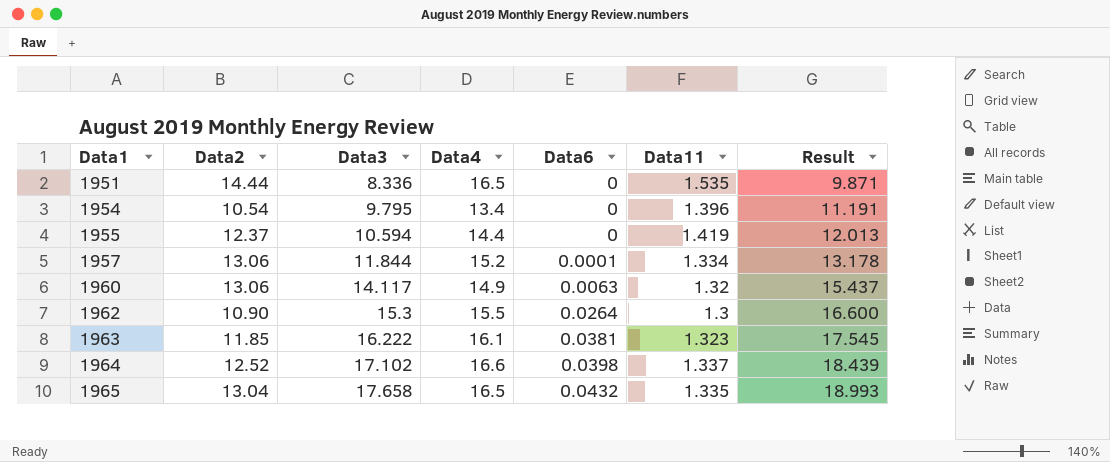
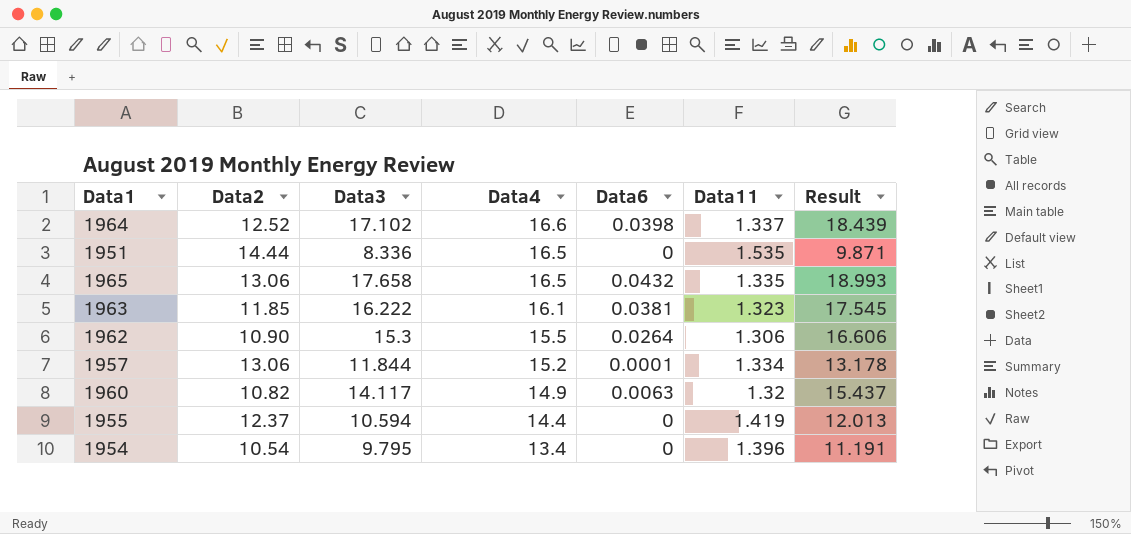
row order: Data1 ascending -> Data4 descending
1965 | Data2: 13.04 -> 13.06
1962 | Data11: 1.3 -> 1.306
1962 | Result: 16.600 -> 16.606
1960 | Data2: 13.06 -> 10.82

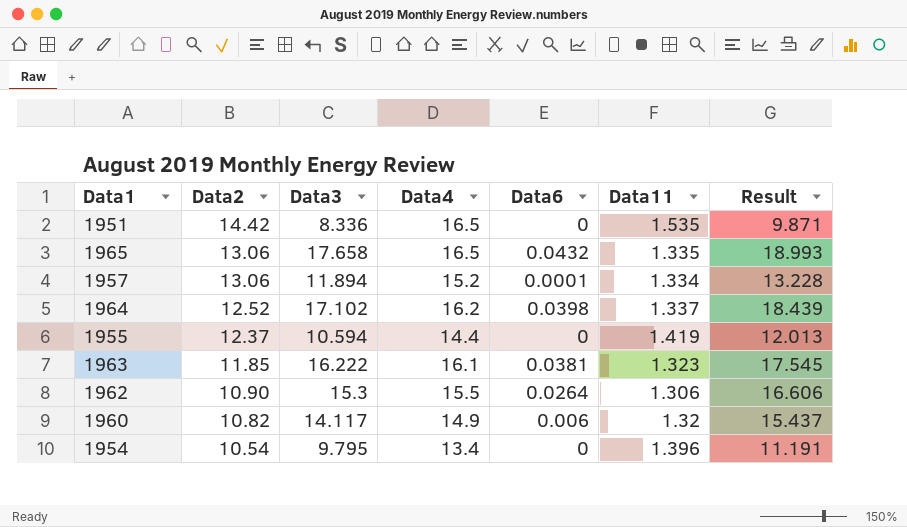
row order: Data4 descending -> Data2 descending
1951 | Data2: 14.44 -> 14.42
1957 | Data3: 11.844 -> 11.894
1957 | Result: 13.178 -> 13.228
1964 | Data4: 16.6 -> 16.2
1960 | Data6: 0.0063 -> 0.006

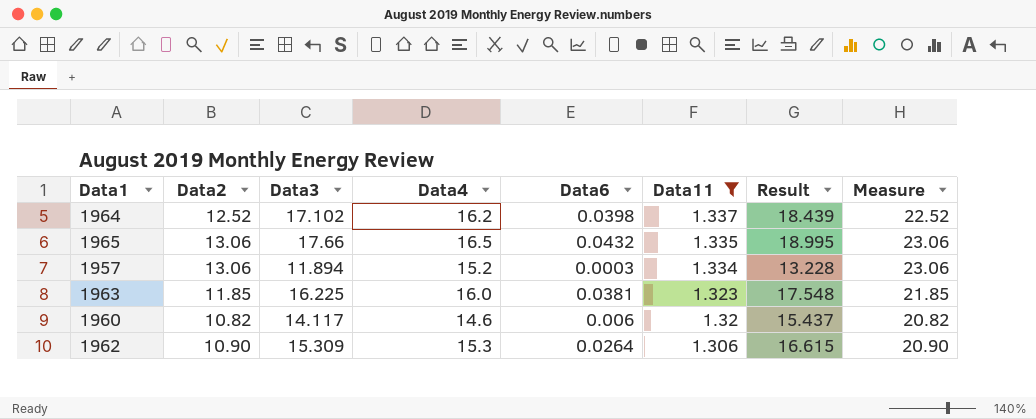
filter: none -> Data11 <= 1.337
row order: Data2 descending -> Data11 descending
column Measure | formula: none -> [Data2] + 10
1965 | Data3: 17.658 -> 17.66
1965 | Result: 18.993 -> 18.995
1957 | Data6: 0.0001 -> 0.0003
1963 | Data3: 16.222 -> 16.225
1963 | Data4: 16.1 -> 16.0
1963 | Result: 17.545 -> 17.548
1960 | Data4: 14.9 -> 14.6
1962 | Data3: 15.3 -> 15.309
1962 | Data4: 15.5 -> 15.3
1962 | Result: 16.606 -> 16.615

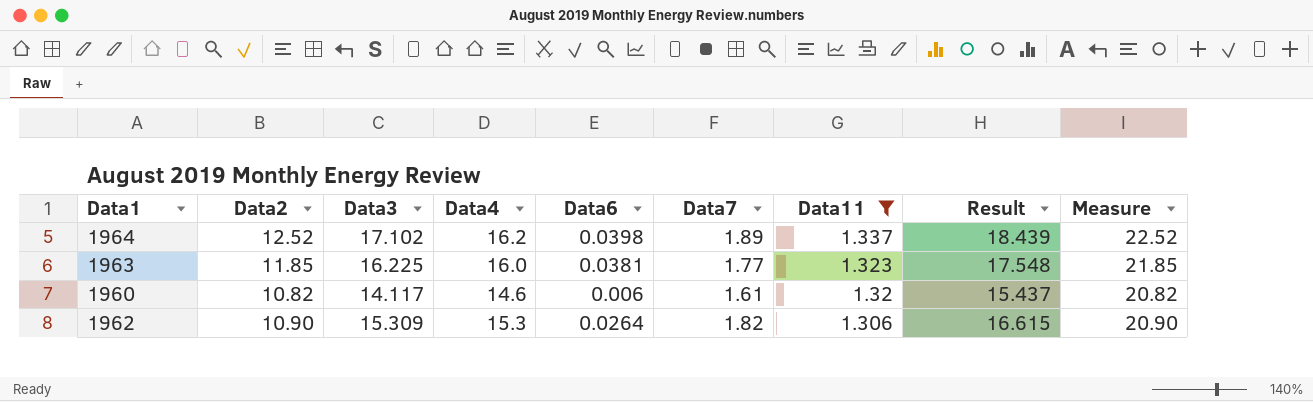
column Data7 | position: none -> 6
row 1965: 13.06 | 17.66 | 16.5 | 0.0432 | 1.335 | 18.995 | 23.06 -> none
row 1957: 13.06 | 11.894 | 15.2 | 0.0003 | 1.334 | 13.228 | 23.06 -> none

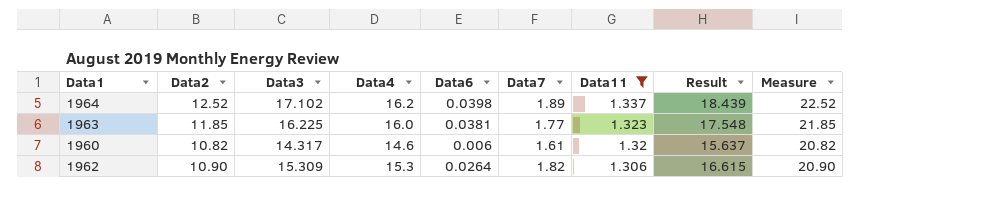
1960 | Data3: 14.117 -> 14.317
1960 | Result: 15.437 -> 15.637

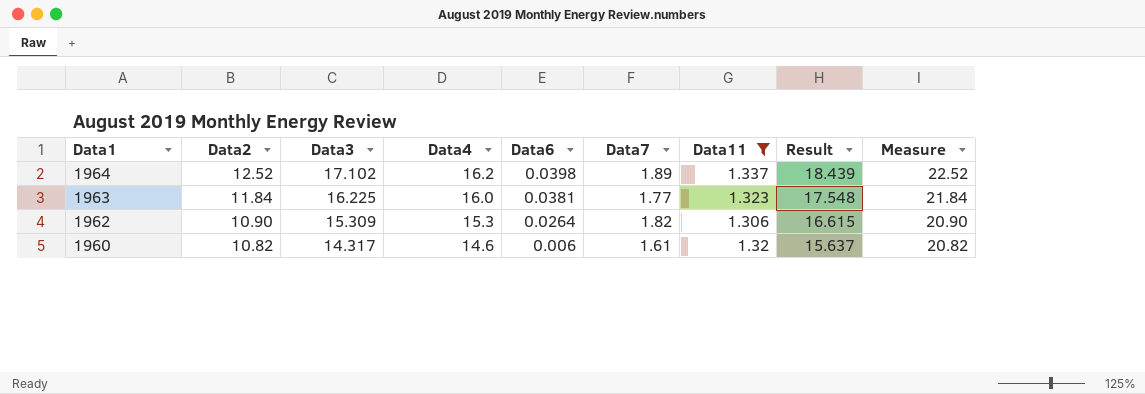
row order: Data11 descending -> Data1 descending
1963 | Data2: 11.85 -> 11.84
1963 | Measure: 21.85 -> 21.84

